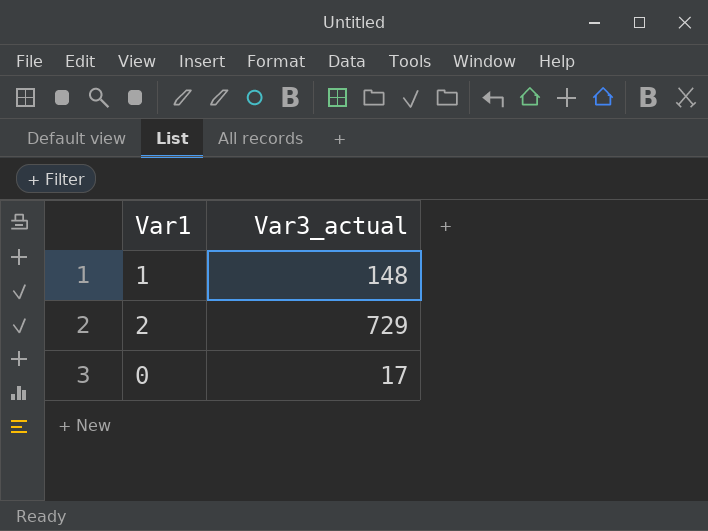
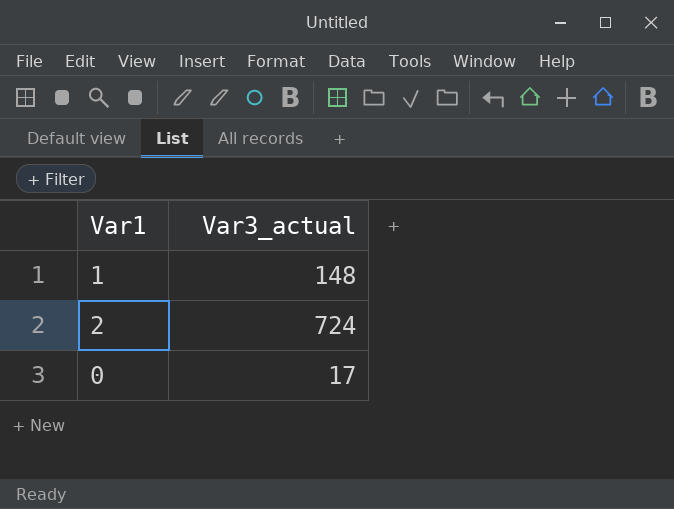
2 | Var3_actual: 729 -> 724

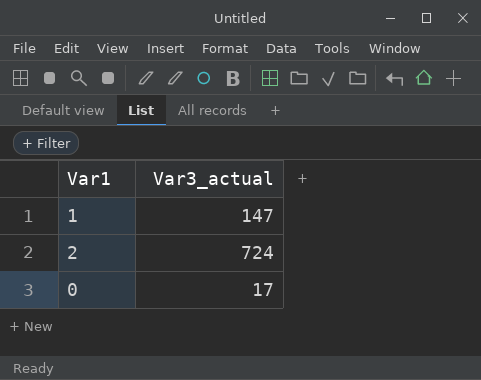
1 | Var3_actual: 148 -> 147

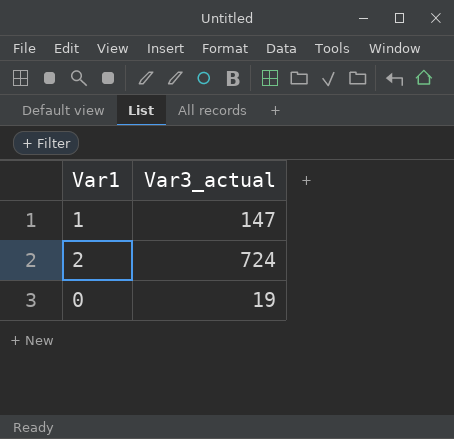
0 | Var3_actual: 17 -> 19

